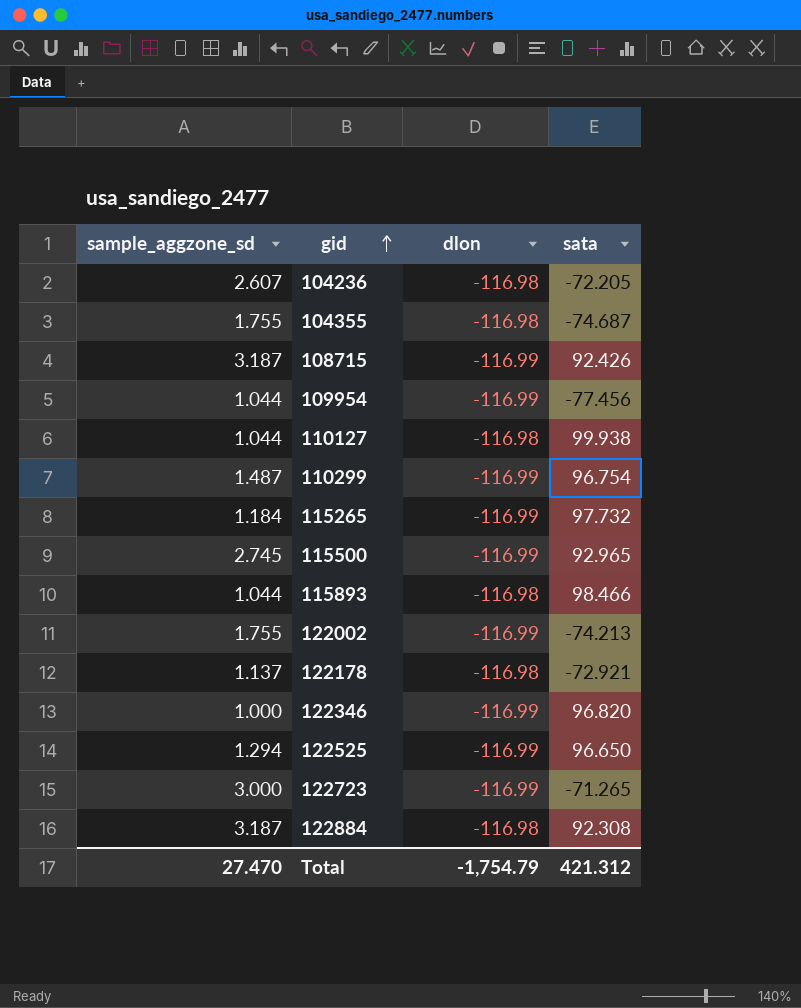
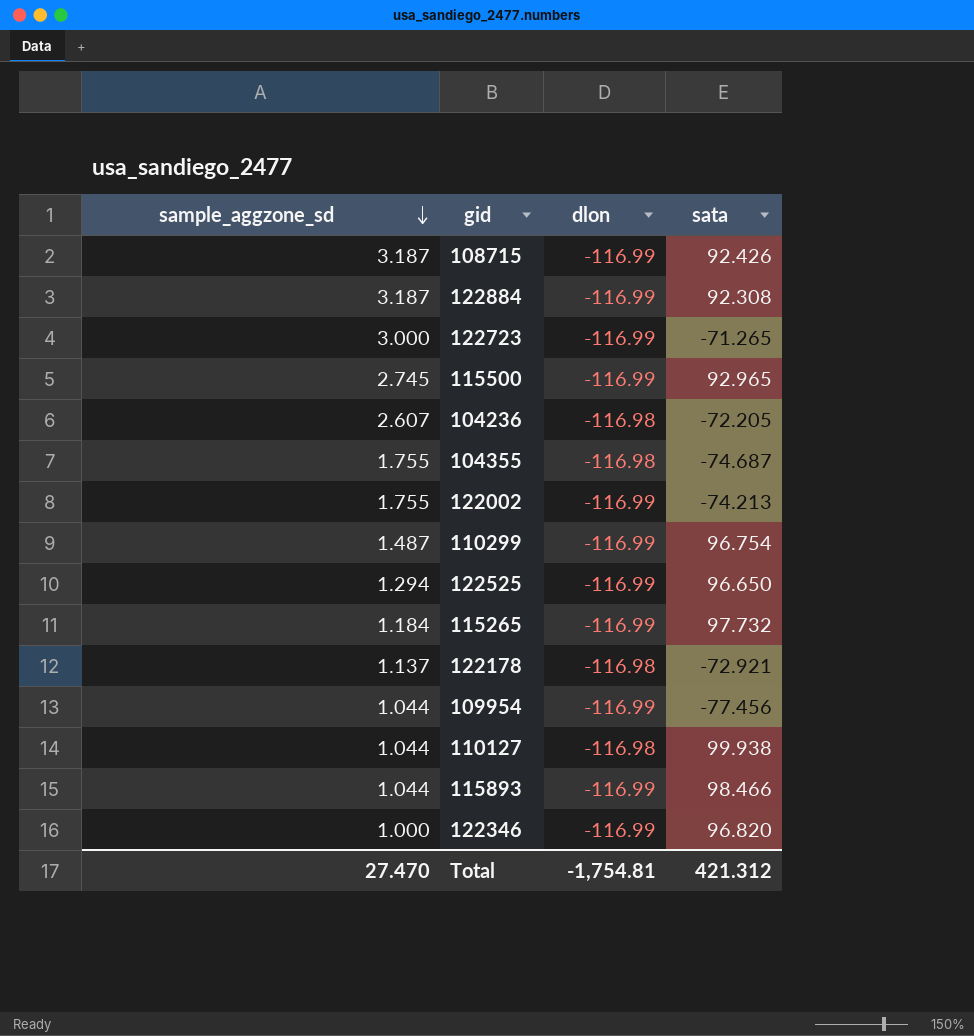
row order: gid ascending -> sample_aggzone_sd descending
122884 | dlon: -116.98 -> -116.99
115893 | dlon: -116.98 -> -116.99
Total | dlon: -1,754.79 -> -1,754.81

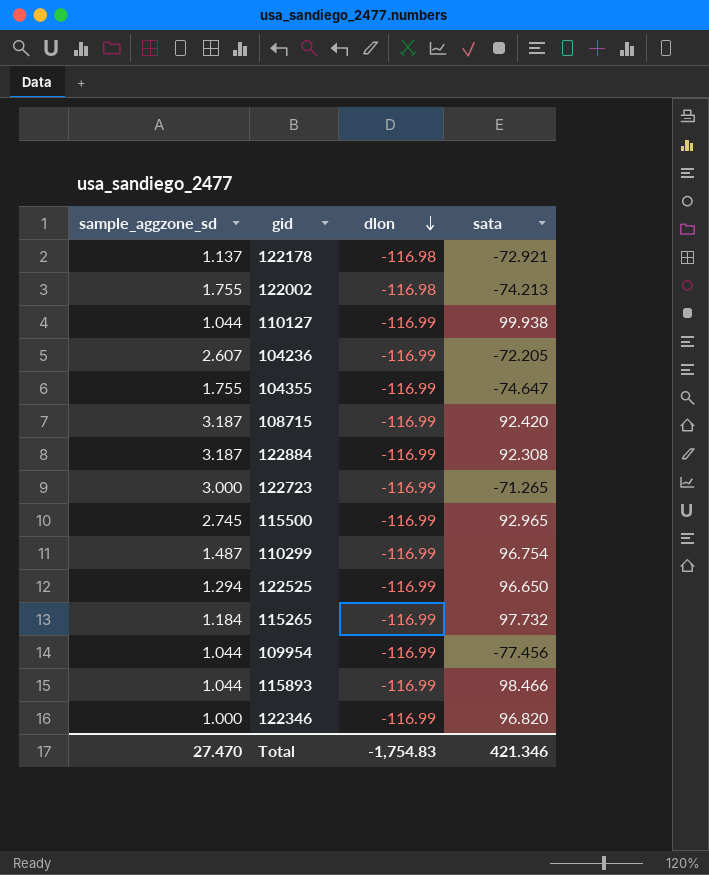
row order: sample_aggzone_sd descending -> dlon descending
122002 | dlon: -116.99 -> -116.98
110127 | dlon: -116.98 -> -116.99
104236 | dlon: -116.98 -> -116.99
104355 | dlon: -116.98 -> -116.99
104355 | sata: -74.687 -> -74.647
108715 | sata: 92.426 -> 92.420
Total | dlon: -1,754.81 -> -1,754.83
Total | sata: 421.312 -> 421.346

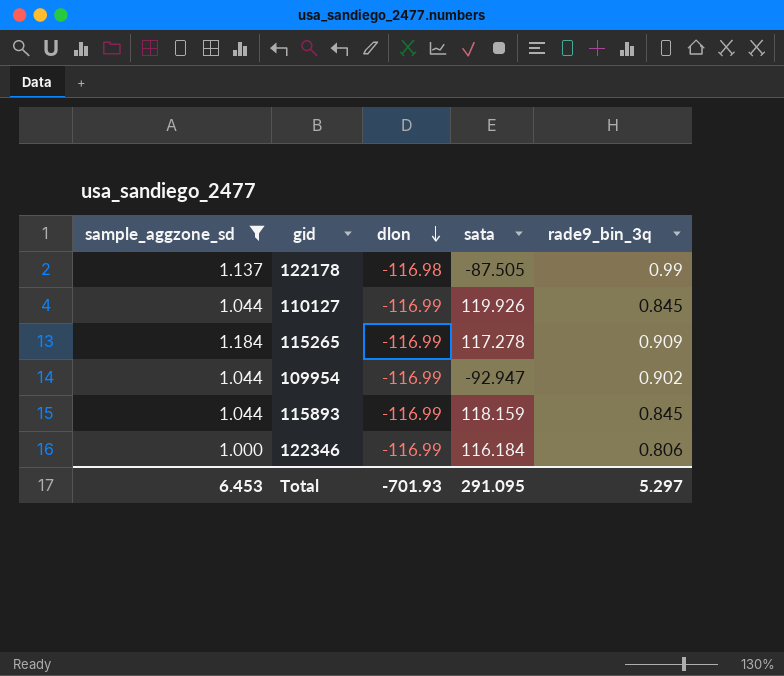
filter: none -> sample_aggzone_sd <= 1.184
column rade9_bin_3q | position: none -> 5
122178 | sata: -72.921 -> -87.505
110127 | sata: 99.938 -> 119.926
115265 | sata: 97.732 -> 117.278
109954 | sata: -77.456 -> -92.947
115893 | sata: 98.466 -> 118.159
122346 | sata: 96.820 -> 116.184
Total | sample_aggzone_sd: 27.470 -> 6.453
Total | dlon: -1,754.83 -> -701.93
Total | sata: 421.346 -> 291.095

